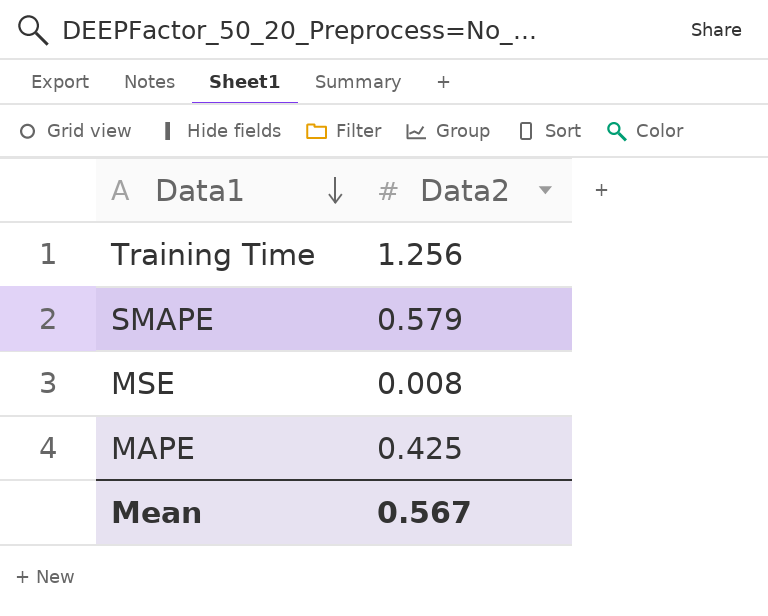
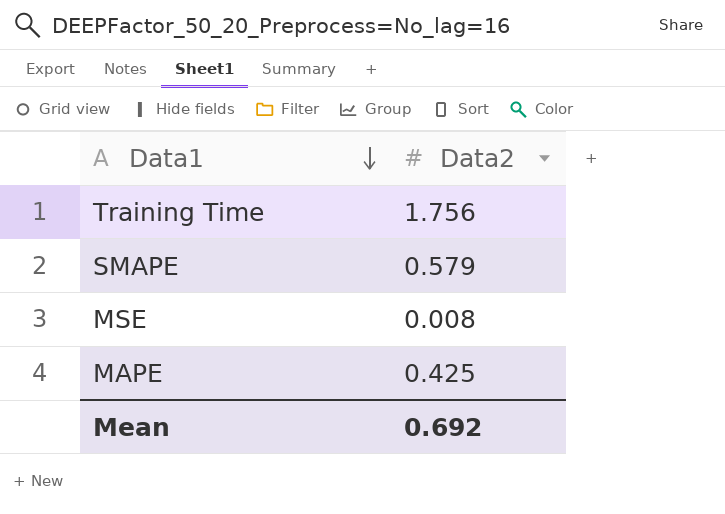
Training Time | Data2: 1.256 -> 1.756
Mean | Data2: 0.567 -> 0.692

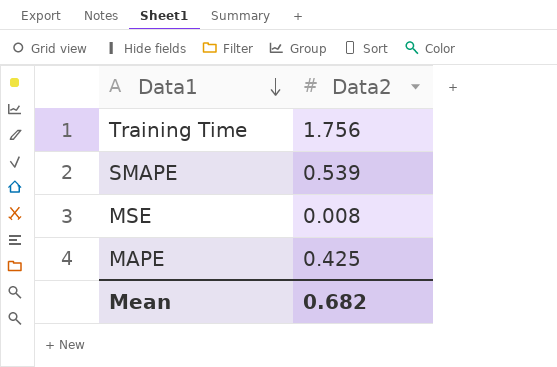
SMAPE | Data2: 0.579 -> 0.539
Mean | Data2: 0.692 -> 0.682

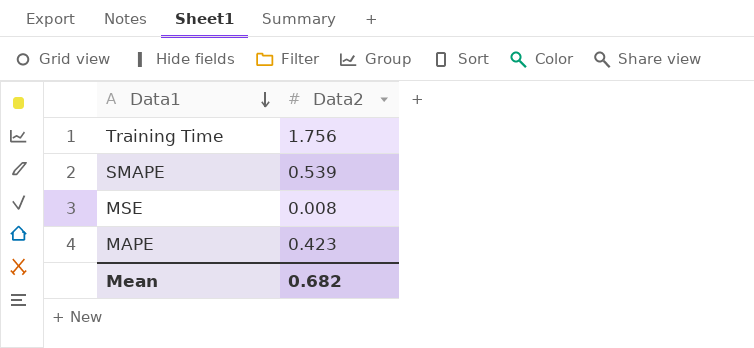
MAPE | Data2: 0.425 -> 0.423

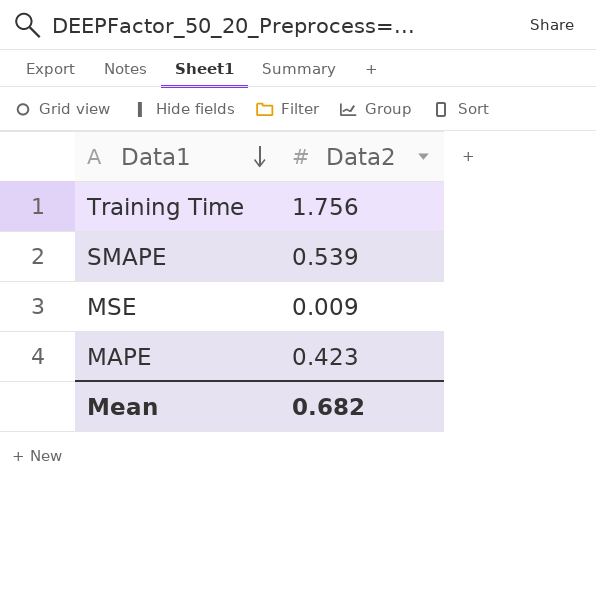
MSE | Data2: 0.008 -> 0.009

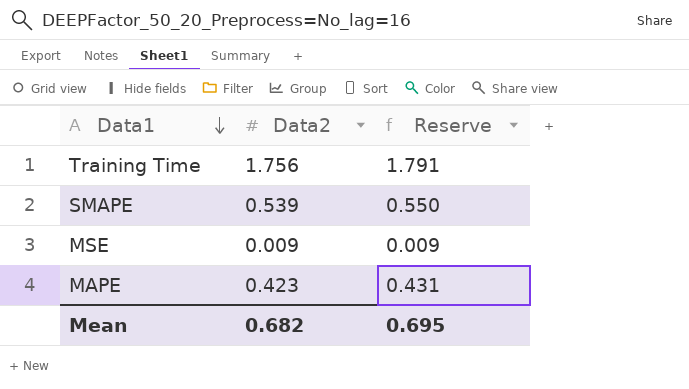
column Reserve | formula: none -> [Data2] * 1.02

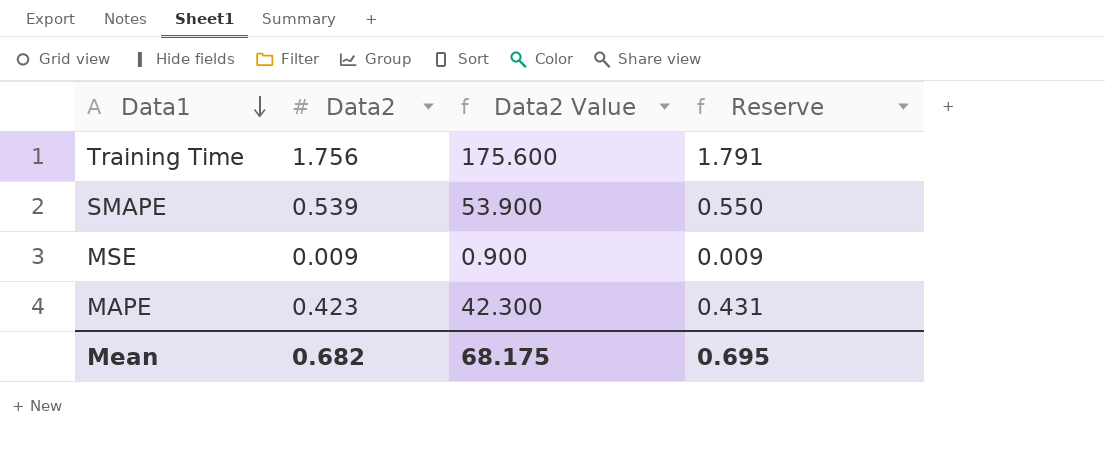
column Data2 Value | formula: none -> [Data2] * 100

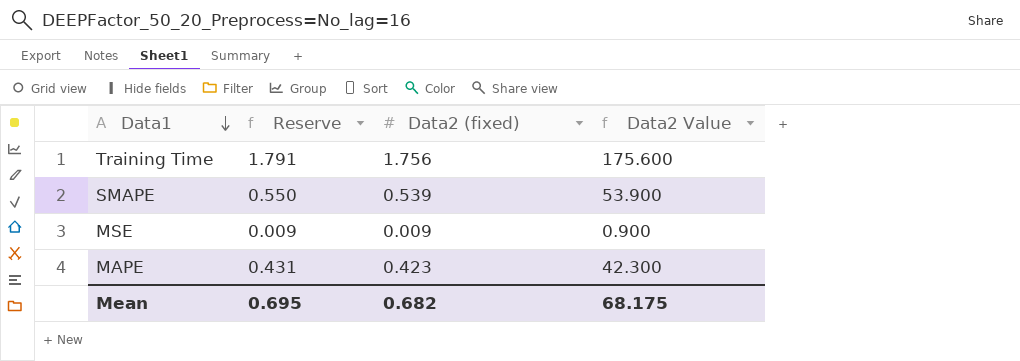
column Reserve | position: 4 -> 2
column name: Data2 -> Data2 (fixed)

